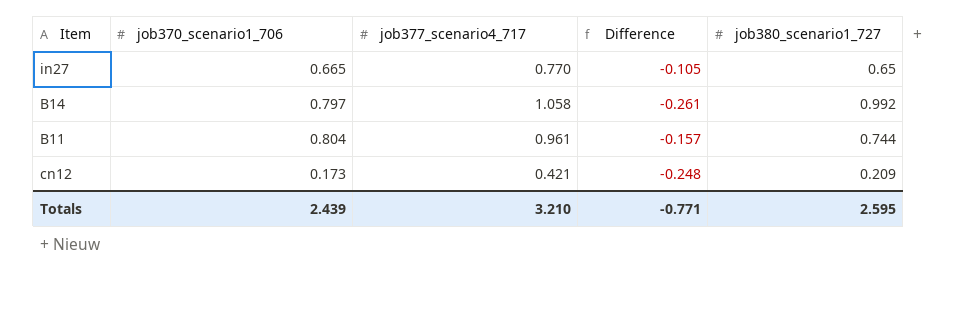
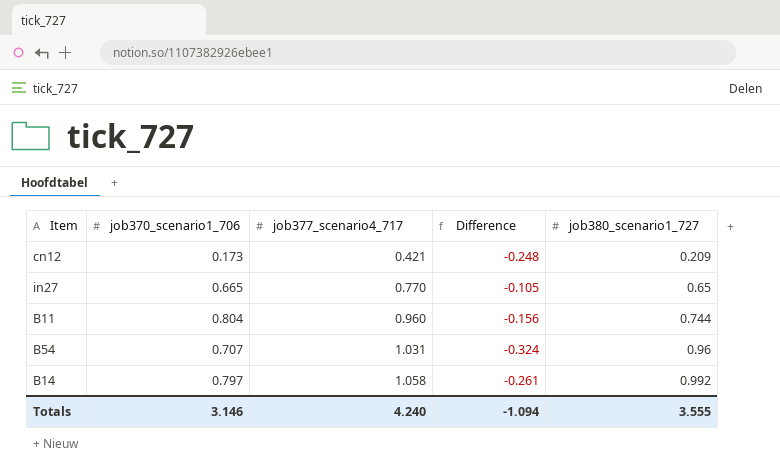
row order: none -> job377_scenario4_717 ascending
B11 | job377_scenario4_717: 0.961 -> 0.960
B11 | Difference: -0.157 -> -0.156
row B54: none -> 0.707 | 1.031 | -0.324 | 0.96
Totals | job370_scenario1_706: 2.439 -> 3.146
Totals | job377_scenario4_717: 3.210 -> 4.240
Totals | Difference: -0.771 -> -1.094
Totals | job380_scenario1_727: 2.595 -> 3.555

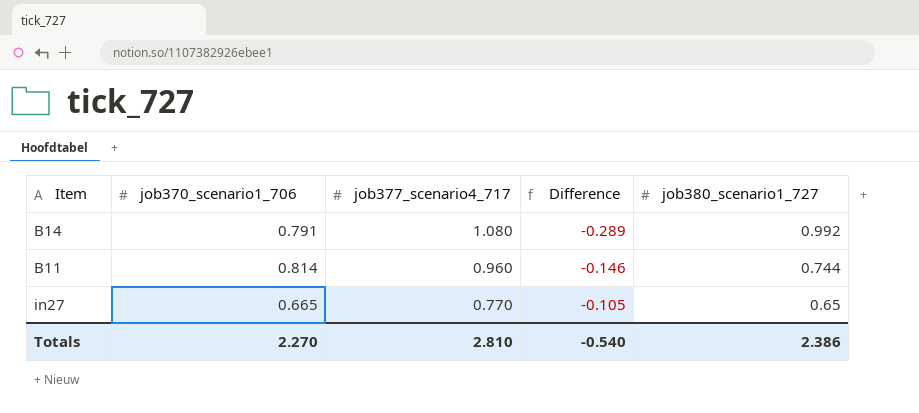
row order: job377_scenario4_717 ascending -> job377_scenario4_717 descending
row cn12: 0.173 | 0.421 | -0.248 | 0.209 -> none
row B54: 0.707 | 1.031 | -0.324 | 0.96 -> none
B14 | job370_scenario1_706: 0.797 -> 0.791
B14 | job377_scenario4_717: 1.058 -> 1.080
B14 | Difference: -0.261 -> -0.289
B11 | job370_scenario1_706: 0.804 -> 0.814
B11 | Difference: -0.156 -> -0.146
Totals | job370_scenario1_706: 3.146 -> 2.270
Totals | job377_scenario4_717: 4.240 -> 2.810
Totals | Difference: -1.094 -> -0.540
Totals | job380_scenario1_727: 3.555 -> 2.386

